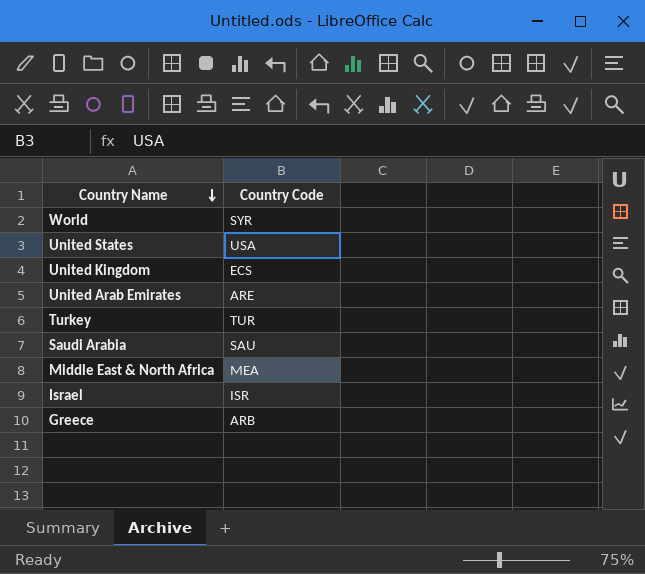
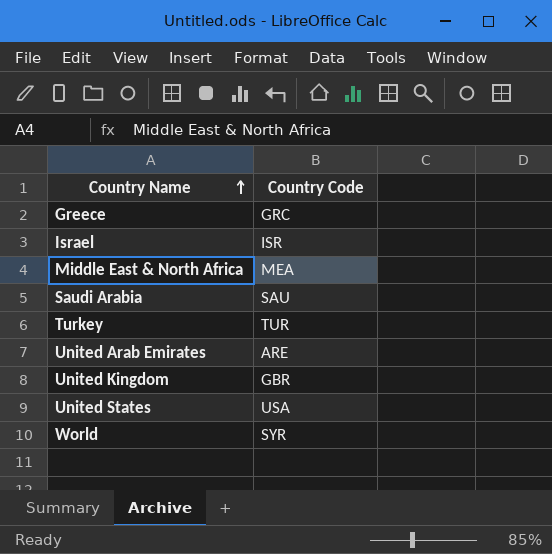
row order: Country Name descending -> Country Name ascending
Greece | Country Code: ARB -> GRC
United Kingdom | Country Code: ECS -> GBR

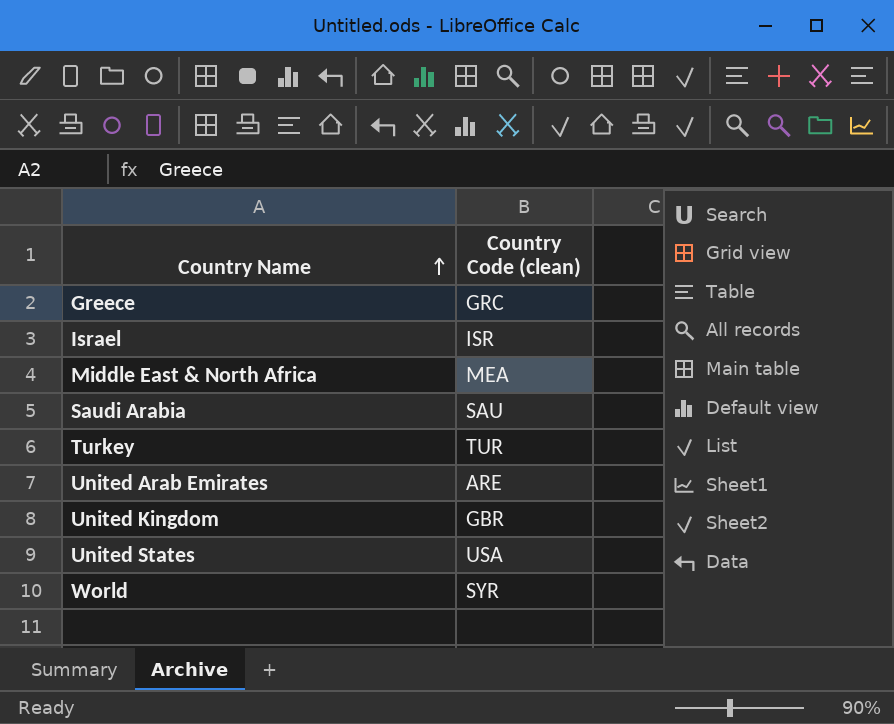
column name: Country Code -> Country Code (clean)

